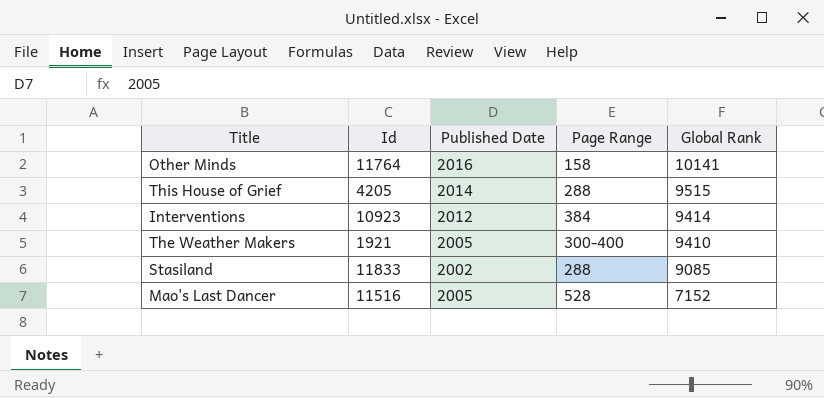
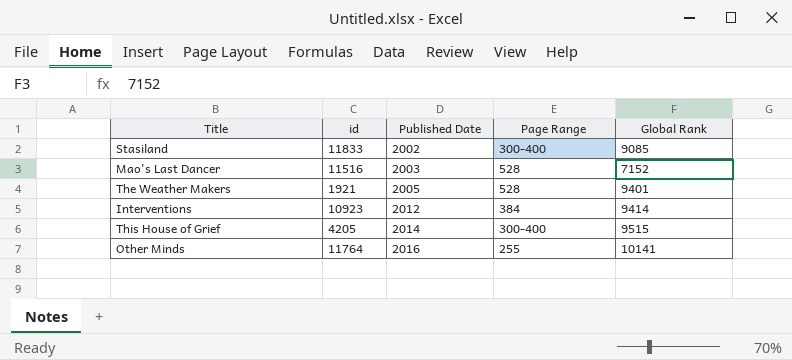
row order: Global Rank descending -> Published Date ascending
column name: Id -> id
Stasiland | Page Range: 288 -> 300-400
Mao's Last Dancer | Published Date: 2005 -> 2003
The Weather Makers | Page Range: 300-400 -> 528
The Weather Makers | Global Rank: 9410 -> 9401
This House of Grief | Page Range: 288 -> 300-400
Other Minds | Page Range: 158 -> 255

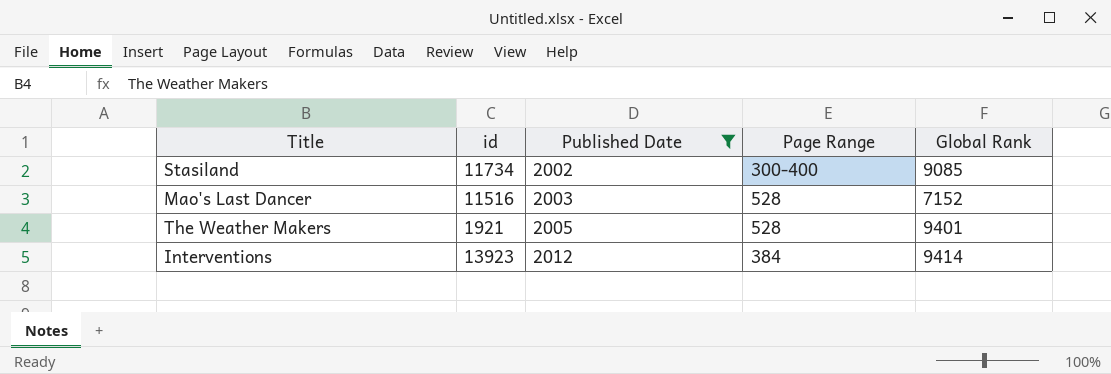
filter: none -> Published Date <= 2012
Stasiland | id: 11833 -> 11734
Interventions | id: 10923 -> 13923

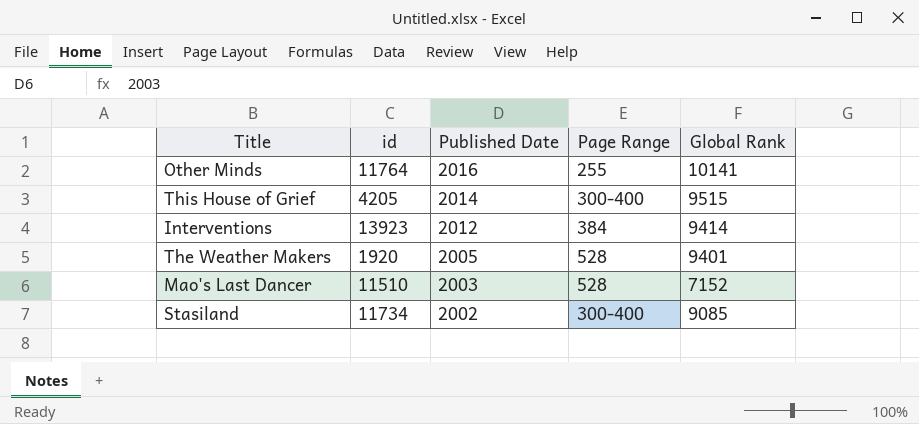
filter: Published Date <= 2012 -> none
row order: Published Date ascending -> Published Date descending
The Weather Makers | id: 1921 -> 1920
Mao's Last Dancer | id: 11516 -> 11510

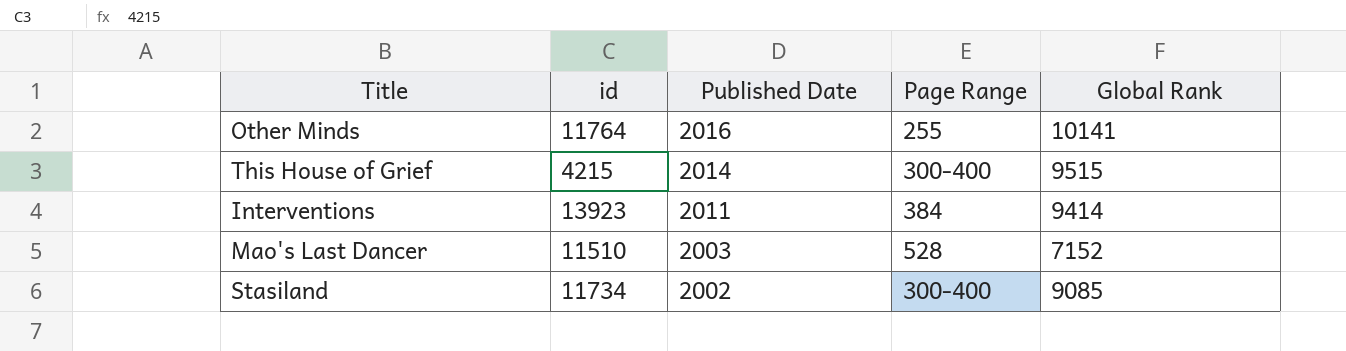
row The Weather Makers: 1920 | 2005 | 528 | 9401 -> none
This House of Grief | id: 4205 -> 4215
Interventions | Published Date: 2012 -> 2011

